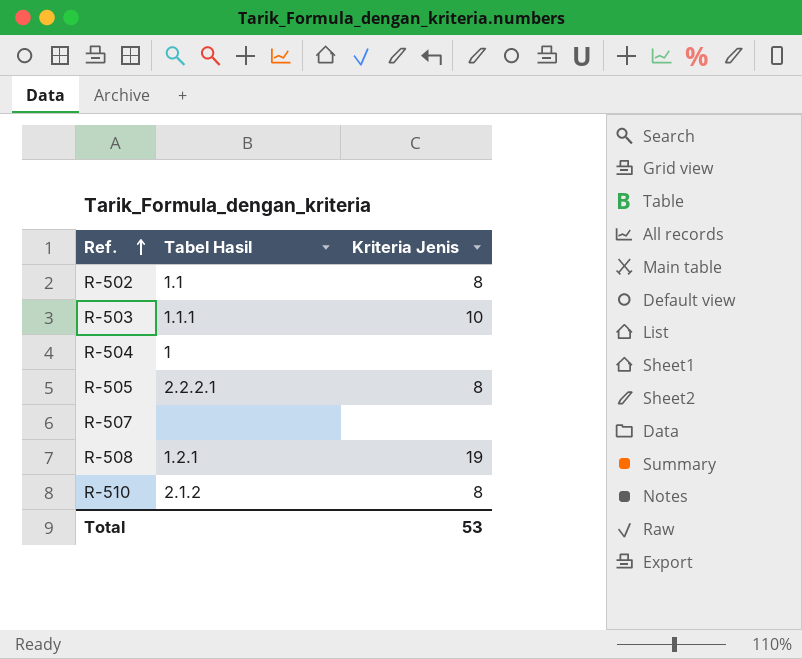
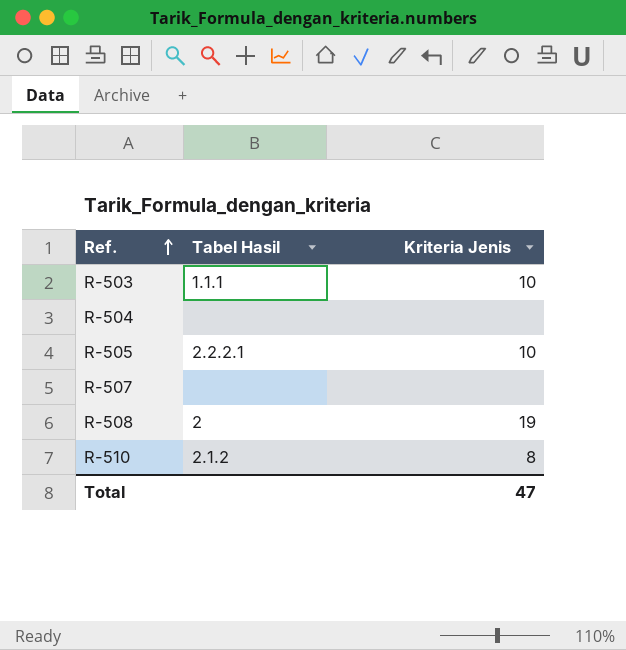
row R-502: 1.1 | 8 -> none
R-504 | Tabel Hasil: 1 -> none
R-505 | Kriteria Jenis: 8 -> 10
R-508 | Tabel Hasil: 1.2.1 -> 2
Total | Kriteria Jenis: 53 -> 47

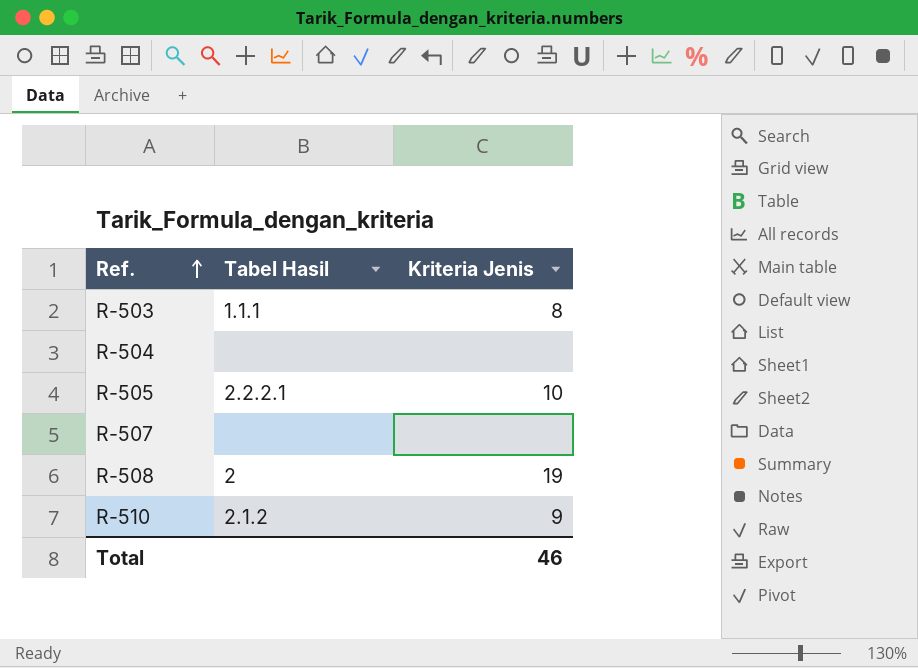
R-503 | Kriteria Jenis: 10 -> 8
R-510 | Kriteria Jenis: 8 -> 9
Total | Kriteria Jenis: 47 -> 46

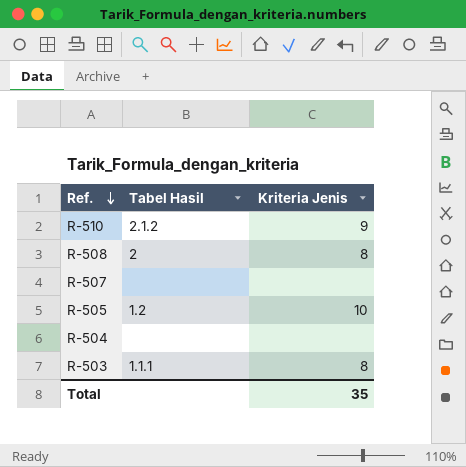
row order: Ref. ascending -> Ref. descending
R-508 | Kriteria Jenis: 19 -> 8
R-505 | Tabel Hasil: 2.2.2.1 -> 1.2
Total | Kriteria Jenis: 46 -> 35

